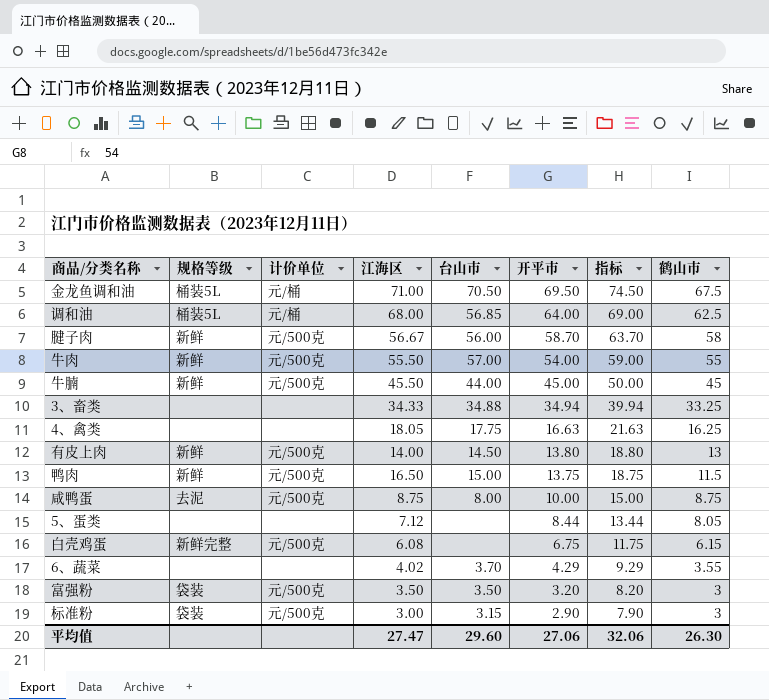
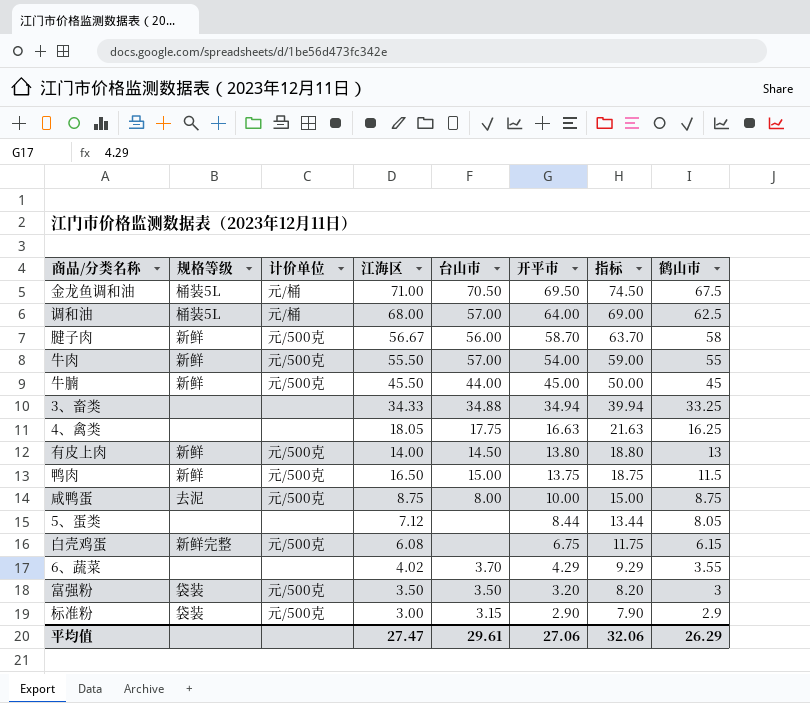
调和油 | 台山市: 56.85 -> 57.00
标准粉 | 鹤山市: 3 -> 2.9
平均值 | 台山市: 29.60 -> 29.61
平均值 | 鹤山市: 26.30 -> 26.29

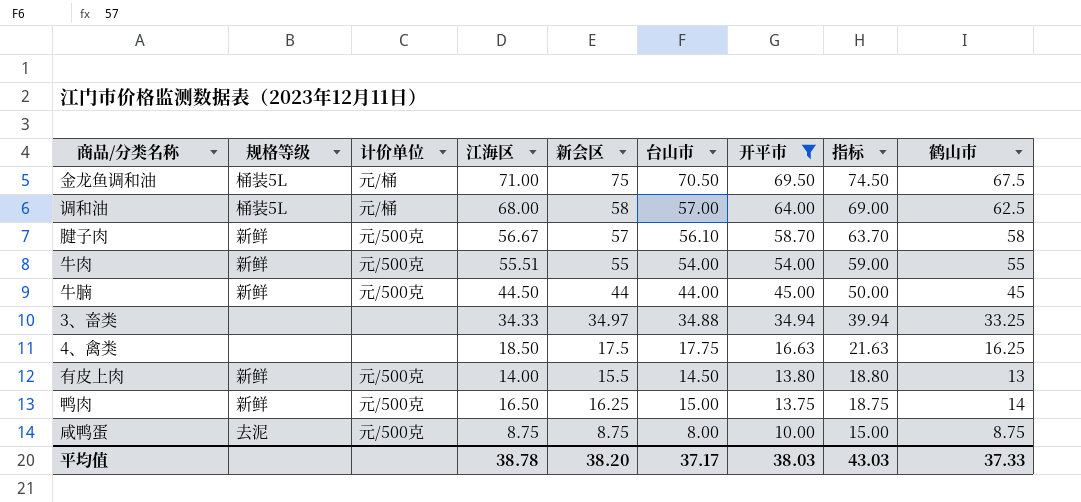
filter: none -> 开平市 >= 10.00
column 新会区 | position: none -> 5
腱子肉 | 台山市: 56.00 -> 56.10
牛肉 | 江海区: 55.50 -> 55.51
牛肉 | 台山市: 57.00 -> 54.00
牛腩 | 江海区: 45.50 -> 44.50
4、禽类 | 江海区: 18.05 -> 18.50
鸭肉 | 鹤山市: 11.5 -> 14
平均值 | 江海区: 27.47 -> 38.78
平均值 | 台山市: 29.61 -> 37.17
平均值 | 开平市: 27.06 -> 38.03
平均值 | 指标: 32.06 -> 43.03
平均值 | 鹤山市: 26.29 -> 37.33

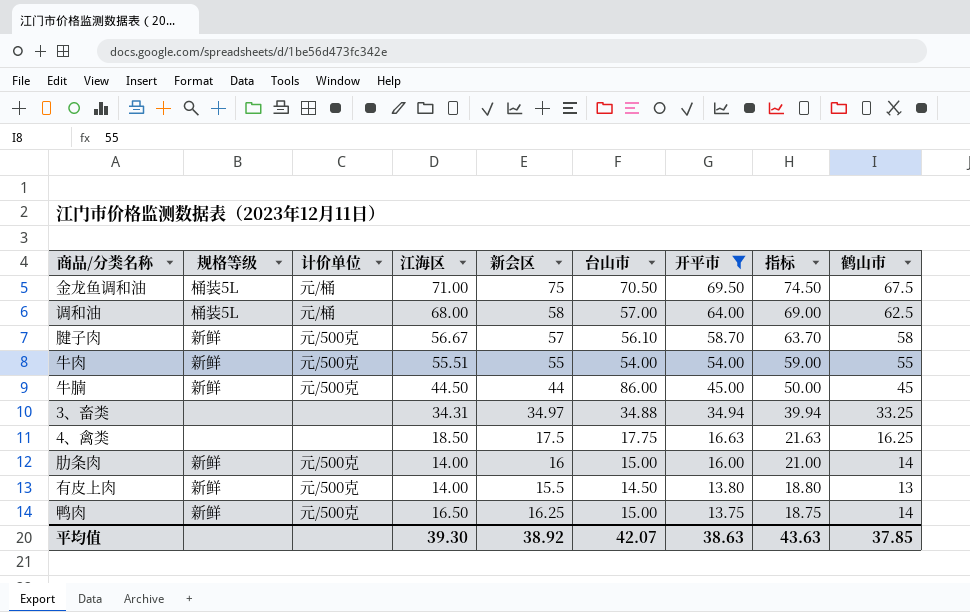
row 咸鸭蛋: 去泥 | 元/500克 | 8.75 | 8.75 | 8.00 | 10.00 | 15.00 | 8.75 -> none
牛腩 | 台山市: 44.00 -> 86.00
3、畜类 | 江海区: 34.33 -> 34.31
row 肋条肉: none -> 新鲜 | 元/500克 | 14.00 | 16 | 15.00 | 16.00 | 21.00 | 14
平均值 | 江海区: 38.78 -> 39.30
平均值 | 新会区: 38.20 -> 38.92
平均值 | 台山市: 37.17 -> 42.07
平均值 | 开平市: 38.03 -> 38.63
平均值 | 指标: 43.03 -> 43.63
平均值 | 鹤山市: 37.33 -> 37.85

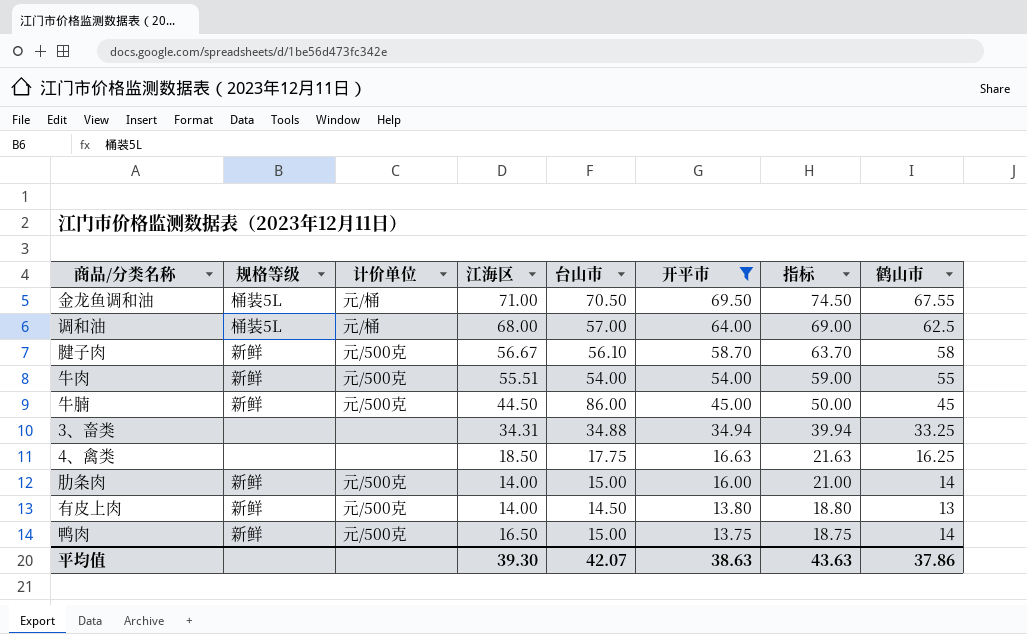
column 新会区 | position: 5 -> none
金龙鱼调和油 | 鹤山市: 67.5 -> 67.55
平均值 | 鹤山市: 37.85 -> 37.86

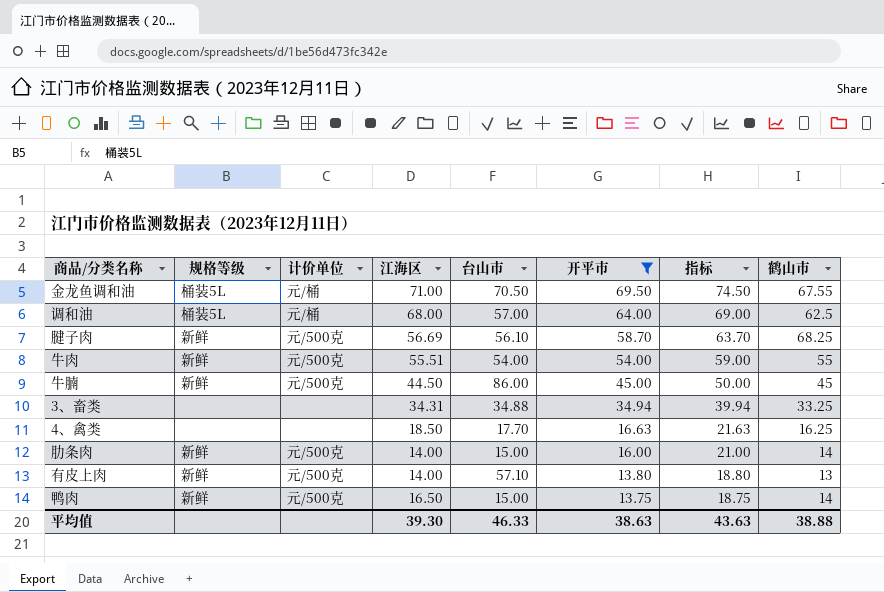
腱子肉 | 江海区: 56.67 -> 56.69
腱子肉 | 鹤山市: 58 -> 68.25
4、禽类 | 台山市: 17.75 -> 17.70
有皮上肉 | 台山市: 14.50 -> 57.10
平均值 | 台山市: 42.07 -> 46.33
平均值 | 鹤山市: 37.86 -> 38.88

